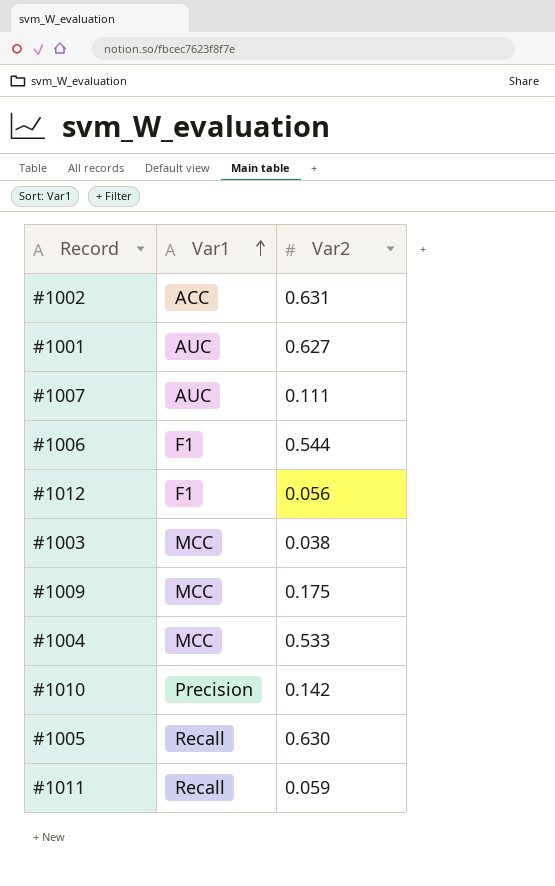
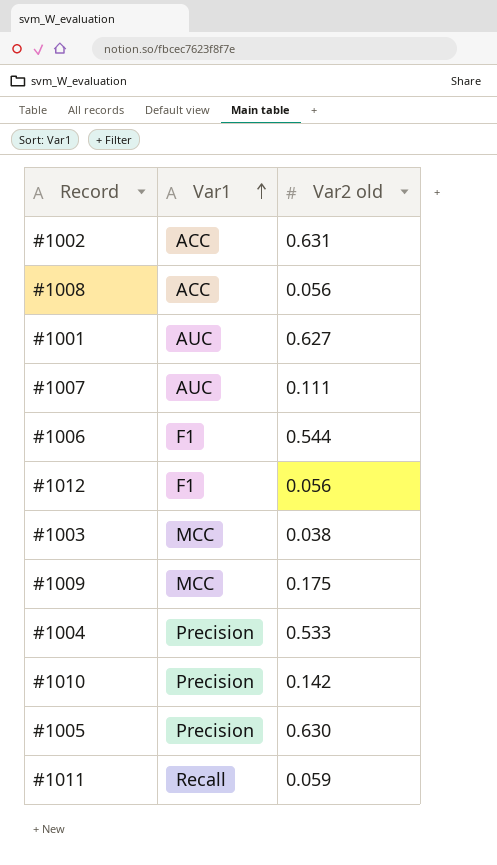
column name: Var2 -> Var2 old
row #1008: none -> ACC | 0.056
#1004 | Var1: MCC -> Precision
#1005 | Var1: Recall -> Precision

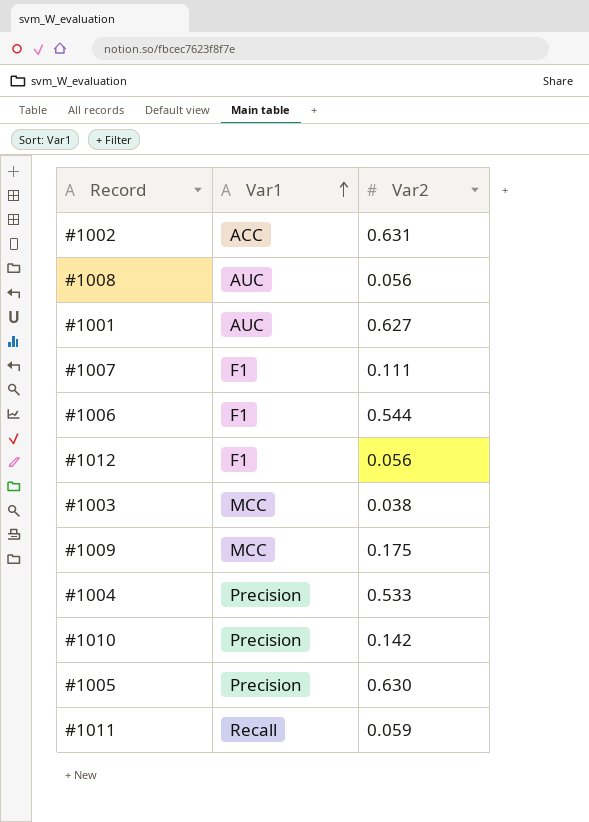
column name: Var2 old -> Var2
#1008 | Var1: ACC -> AUC
#1007 | Var1: AUC -> F1

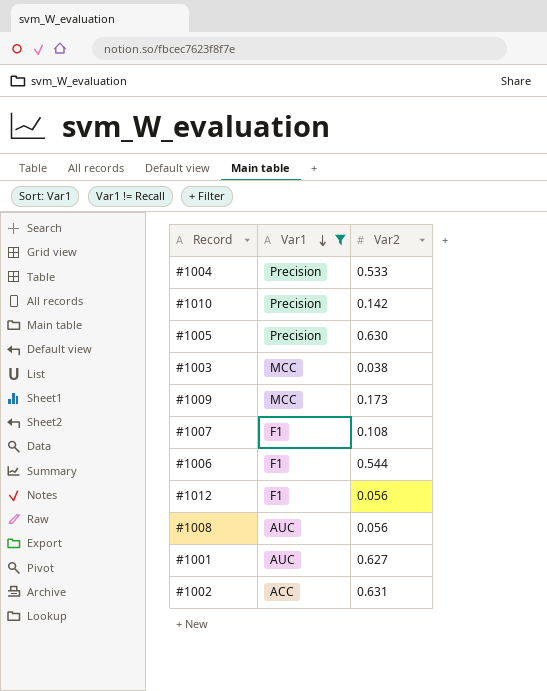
filter: none -> Var1 != Recall
row order: Var1 ascending -> Var1 descending
#1009 | Var2: 0.175 -> 0.173
#1007 | Var2: 0.111 -> 0.108

